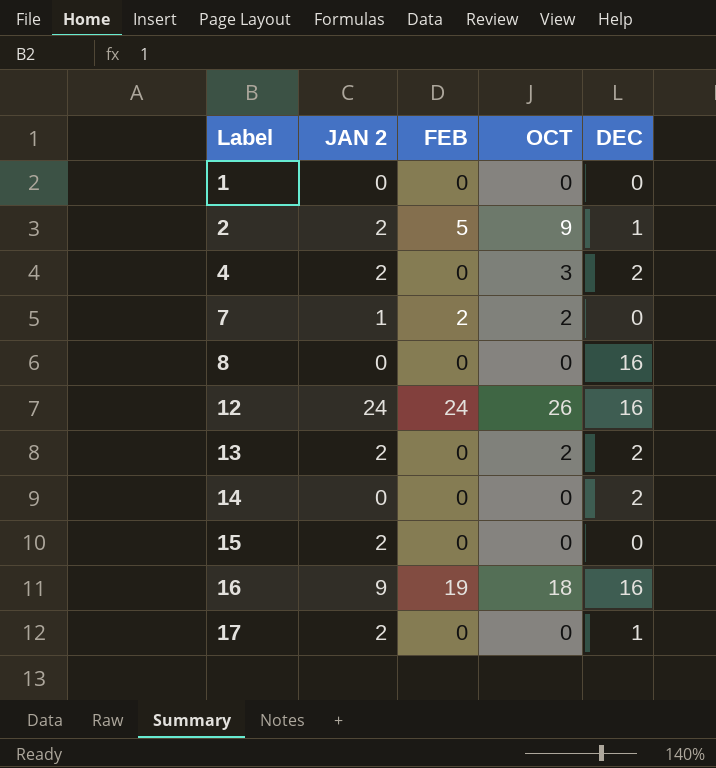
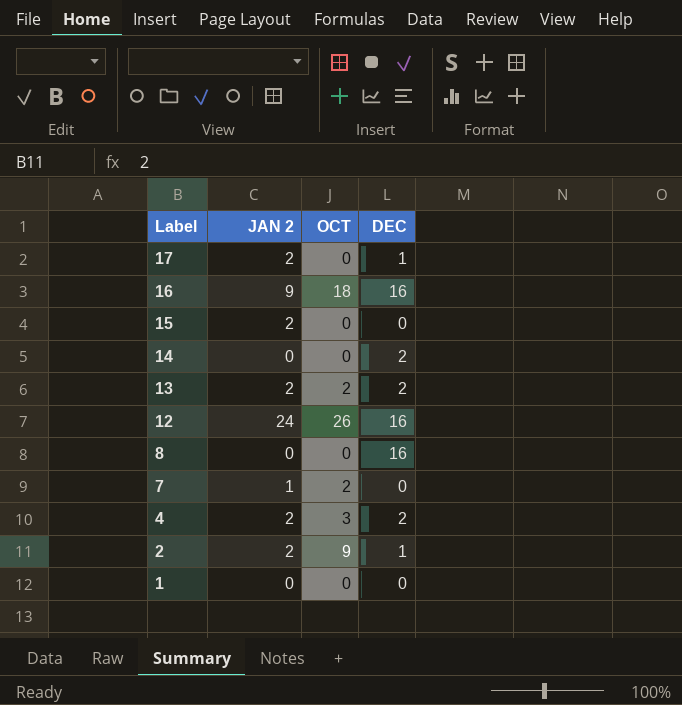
row order: Label ascending -> Label descending
column FEB | position: 3 -> none

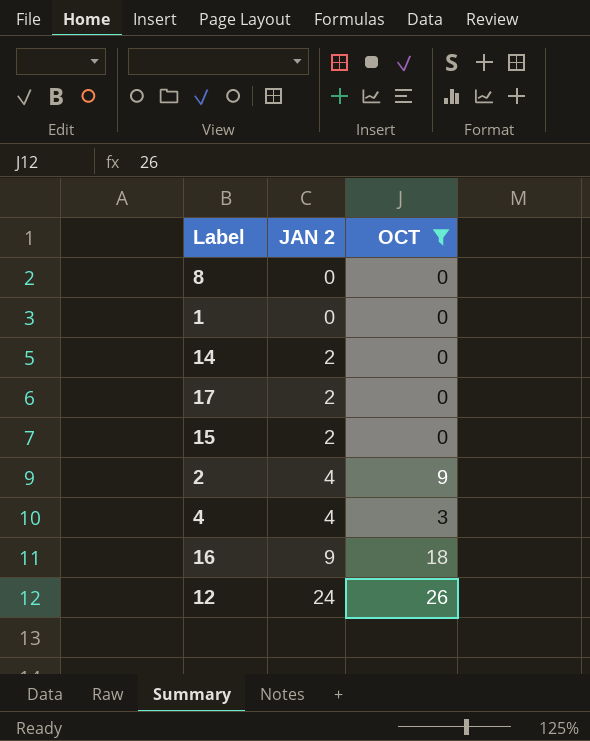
filter: none -> OCT != 2
row order: Label descending -> JAN 2 ascending
column DEC | position: 4 -> none
14 | JAN 2: 0 -> 2
2 | JAN 2: 2 -> 4
4 | JAN 2: 2 -> 4

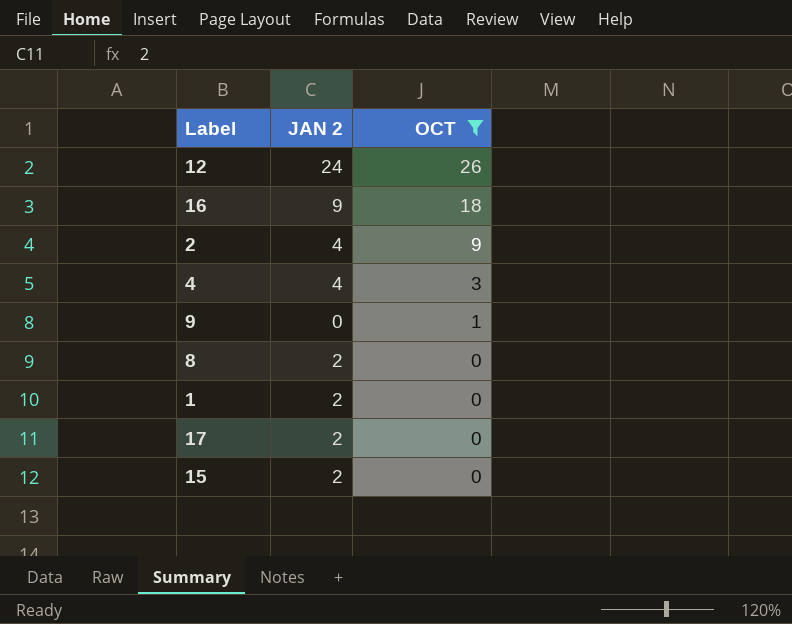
row order: JAN 2 ascending -> OCT descending
row 14: 2 | 0 -> none
row 9: none -> 0 | 1
8 | JAN 2: 0 -> 2
1 | JAN 2: 0 -> 2

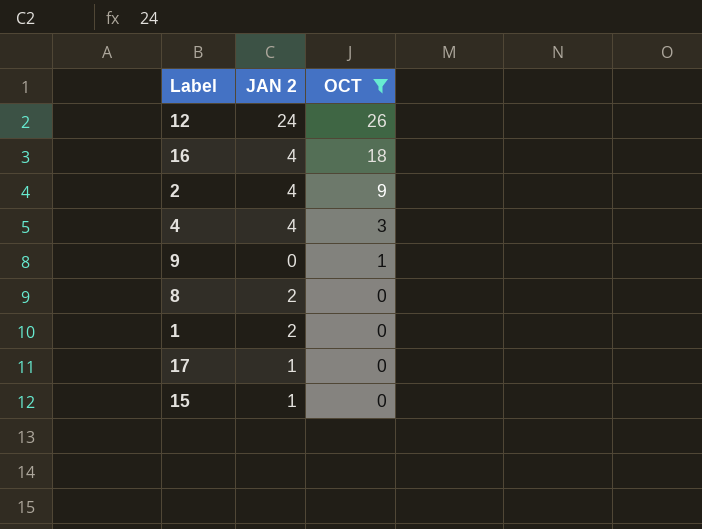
16 | JAN 2: 9 -> 4
17 | JAN 2: 2 -> 1
15 | JAN 2: 2 -> 1

